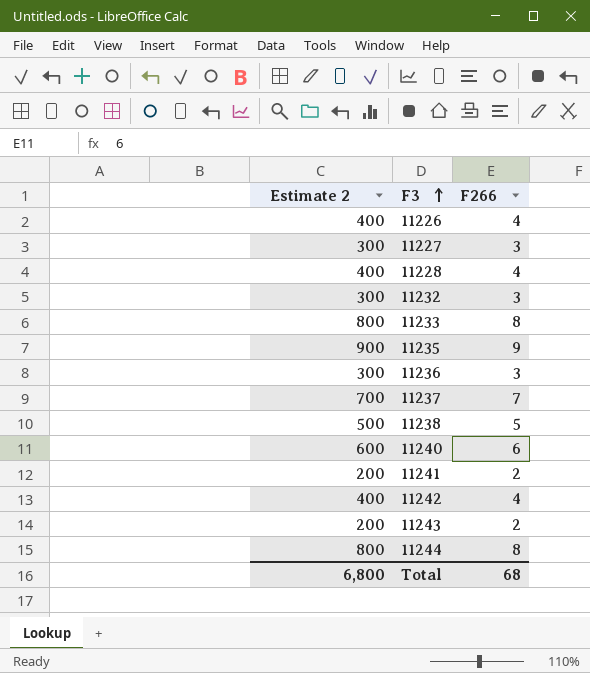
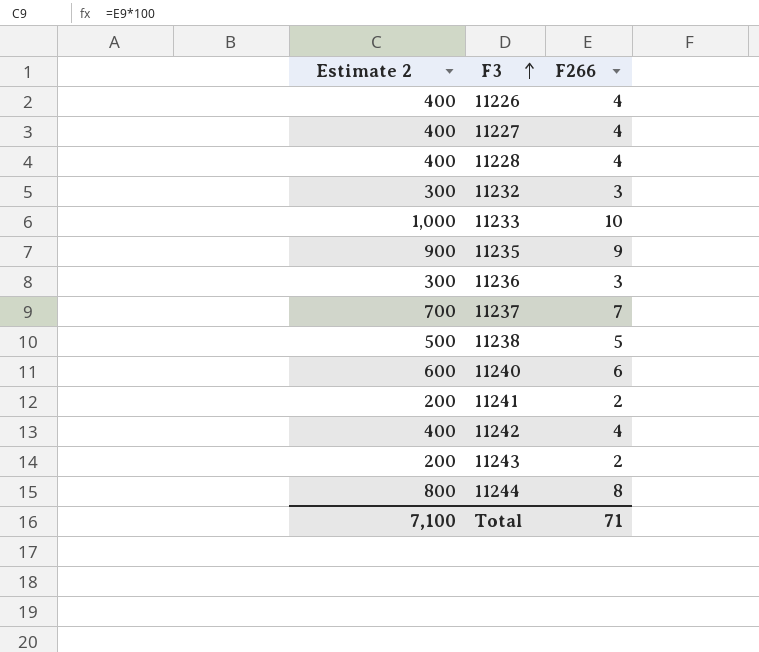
11227 | Estimate 2: 300 -> 400
11227 | F266: 3 -> 4
11233 | Estimate 2: 800 -> 1,000
11233 | F266: 8 -> 10
Total | Estimate 2: 6,800 -> 7,100
Total | F266: 68 -> 71

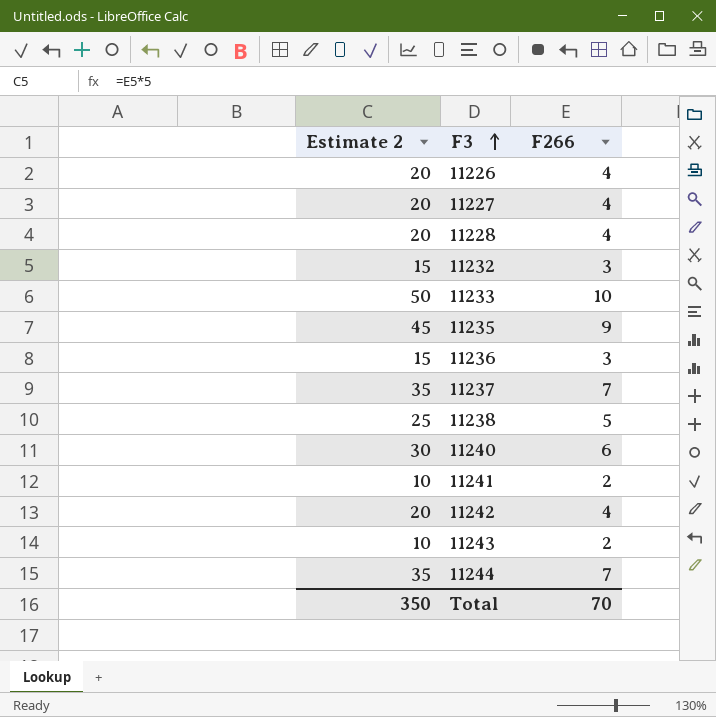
column Estimate 2 | formula: [F266] * 100 -> [F266] * 5
11244 | F266: 8 -> 7
Total | Estimate 2: 7,100 -> 350
Total | F266: 71 -> 70

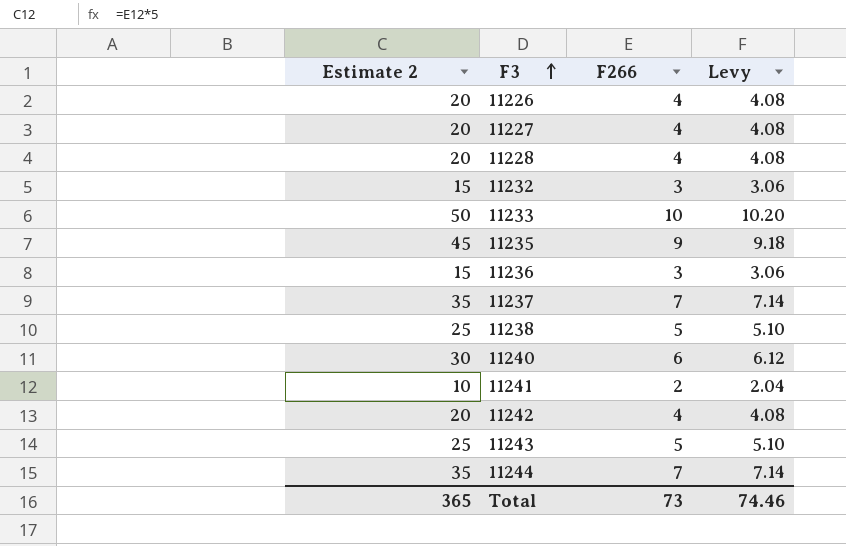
column Levy | formula: none -> [F266] * 1.02
11243 | Estimate 2: 10 -> 25
11243 | F266: 2 -> 5
Total | Estimate 2: 350 -> 365
Total | F266: 70 -> 73

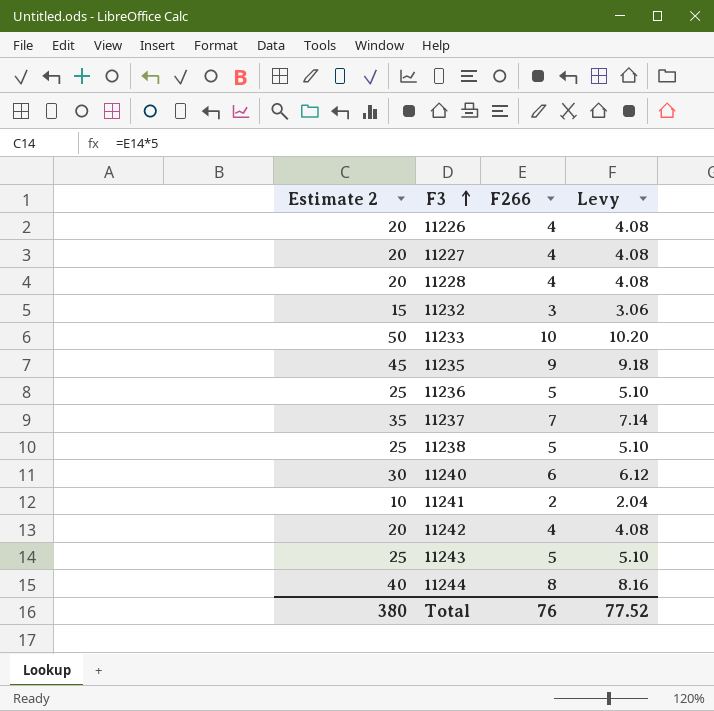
11236 | Estimate 2: 15 -> 25
11236 | F266: 3 -> 5
11236 | Levy: 3.06 -> 5.10
11244 | Estimate 2: 35 -> 40
11244 | F266: 7 -> 8
11244 | Levy: 7.14 -> 8.16
Total | Estimate 2: 365 -> 380
Total | F266: 73 -> 76
Total | Levy: 74.46 -> 77.52

